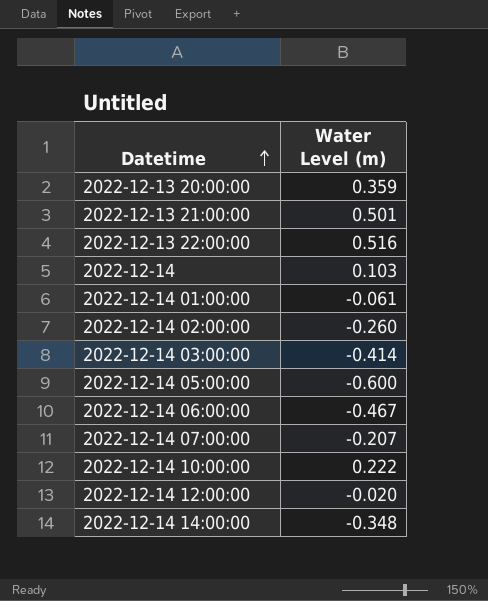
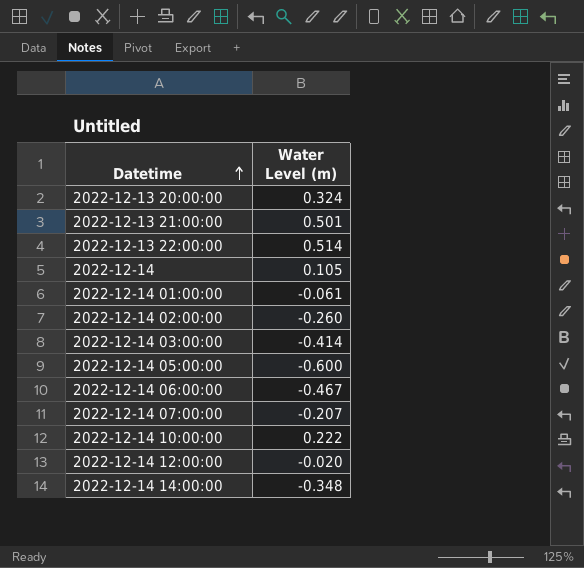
2022-12-13 20:00:00 | Water Level (m): 0.359 -> 0.324
2022-12-13 22:00:00 | Water Level (m): 0.516 -> 0.514
2022-12-14 | Water Level (m): 0.103 -> 0.105

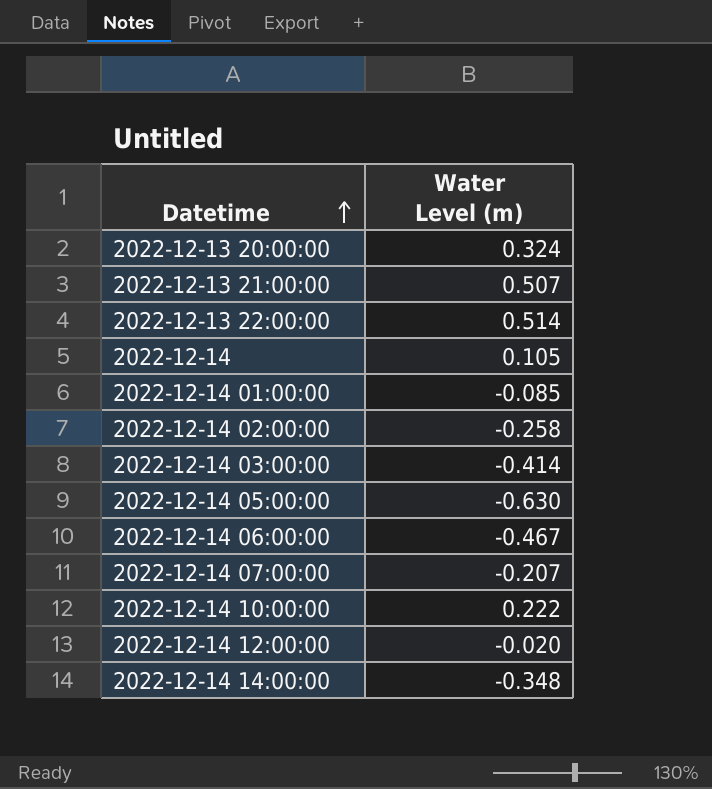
2022-12-13 21:00:00 | Water Level (m): 0.501 -> 0.507
2022-12-14 01:00:00 | Water Level (m): -0.061 -> -0.085
2022-12-14 02:00:00 | Water Level (m): -0.260 -> -0.258
2022-12-14 05:00:00 | Water Level (m): -0.600 -> -0.630

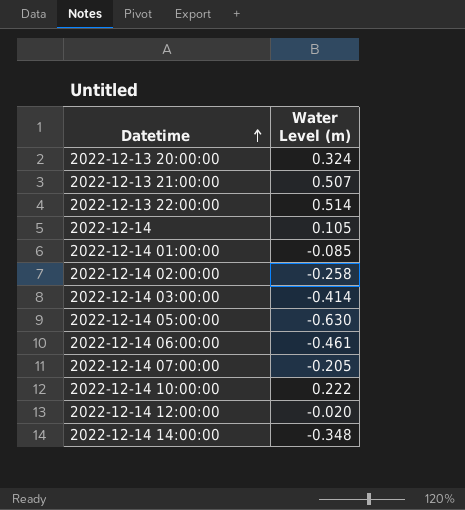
2022-12-14 06:00:00 | Water Level (m): -0.467 -> -0.461
2022-12-14 07:00:00 | Water Level (m): -0.207 -> -0.205

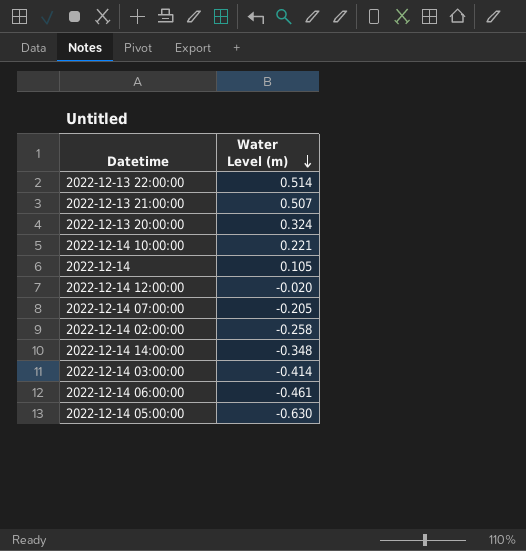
row order: Datetime ascending -> Water Level (m) descending
row 2022-12-14 01:00:00: -0.085 -> none
2022-12-14 10:00:00 | Water Level (m): 0.222 -> 0.221

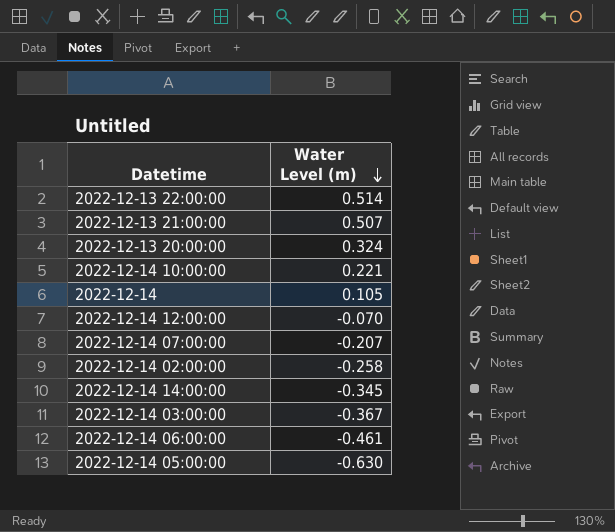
2022-12-14 12:00:00 | Water Level (m): -0.020 -> -0.070
2022-12-14 07:00:00 | Water Level (m): -0.205 -> -0.207
2022-12-14 14:00:00 | Water Level (m): -0.348 -> -0.345
2022-12-14 03:00:00 | Water Level (m): -0.414 -> -0.367

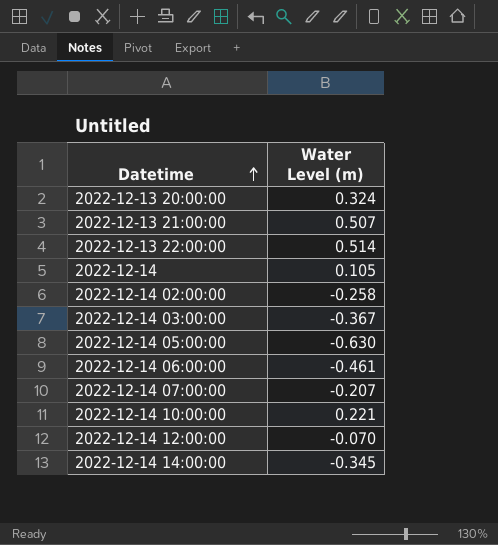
row order: Water Level (m) descending -> Datetime ascending

